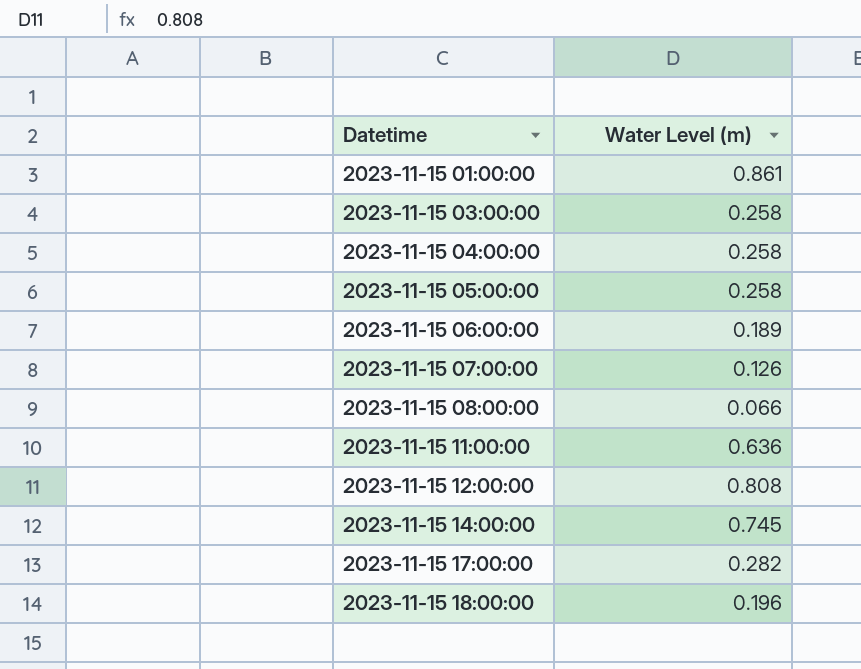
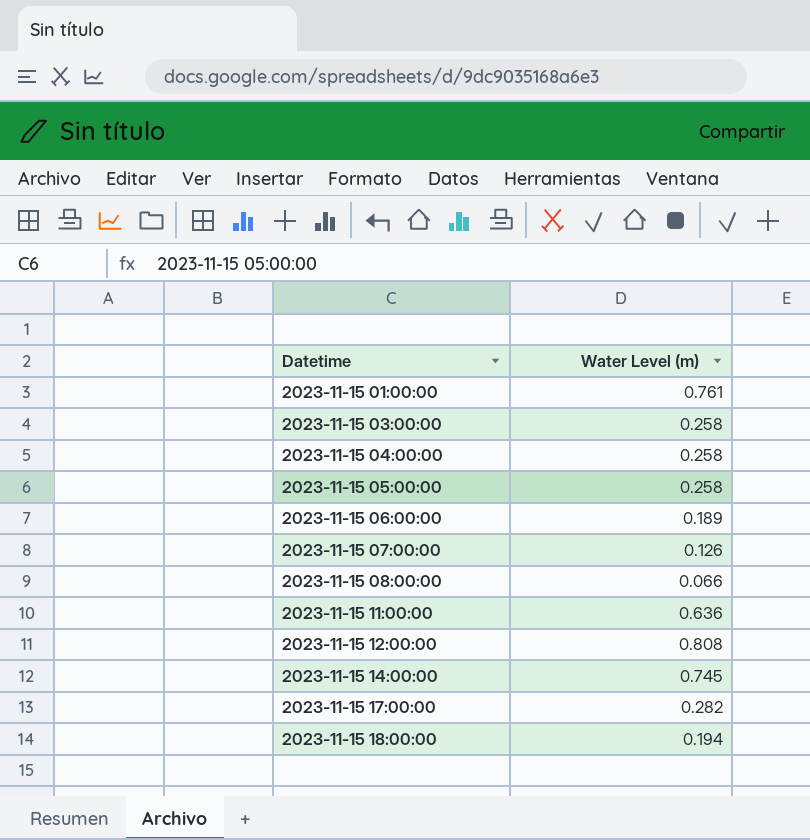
2023-11-15 01:00:00 | Water Level (m): 0.861 -> 0.761
2023-11-15 18:00:00 | Water Level (m): 0.196 -> 0.194

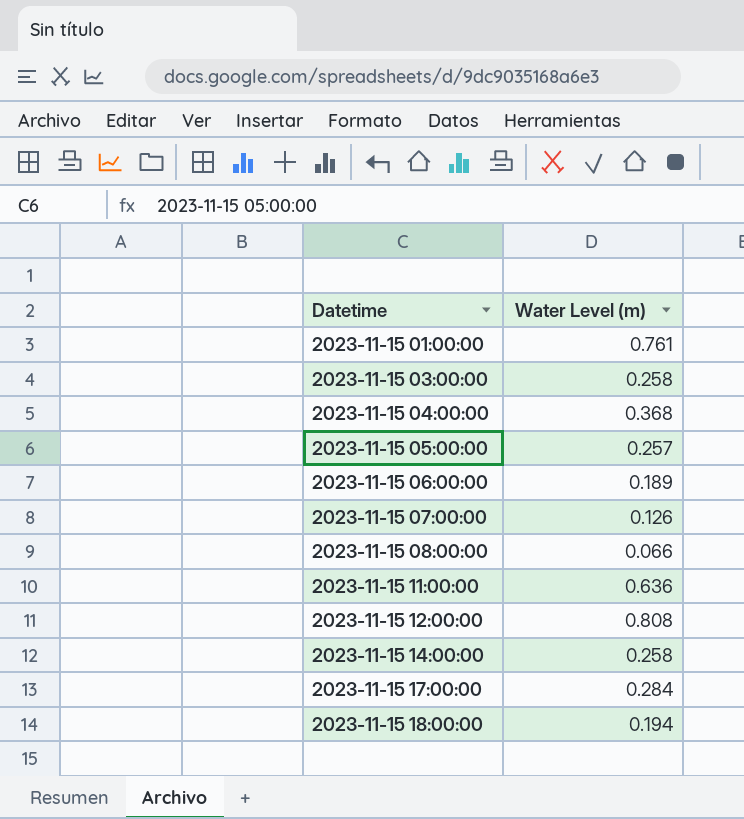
2023-11-15 04:00:00 | Water Level (m): 0.258 -> 0.368
2023-11-15 05:00:00 | Water Level (m): 0.258 -> 0.257
2023-11-15 14:00:00 | Water Level (m): 0.745 -> 0.258
2023-11-15 17:00:00 | Water Level (m): 0.282 -> 0.284

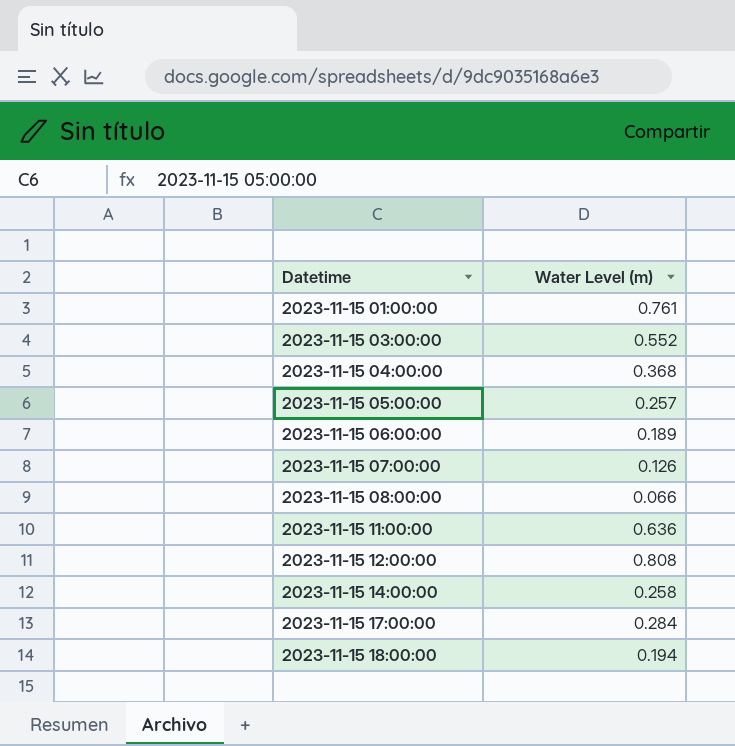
2023-11-15 03:00:00 | Water Level (m): 0.258 -> 0.552

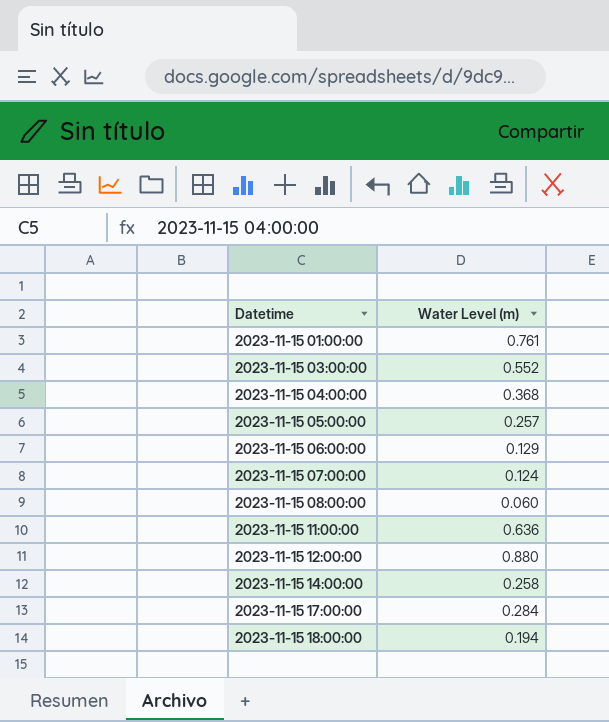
2023-11-15 06:00:00 | Water Level (m): 0.189 -> 0.129
2023-11-15 07:00:00 | Water Level (m): 0.126 -> 0.124
2023-11-15 08:00:00 | Water Level (m): 0.066 -> 0.060
2023-11-15 12:00:00 | Water Level (m): 0.808 -> 0.880

